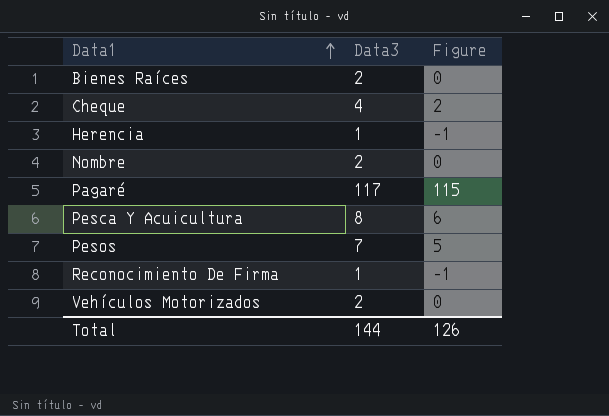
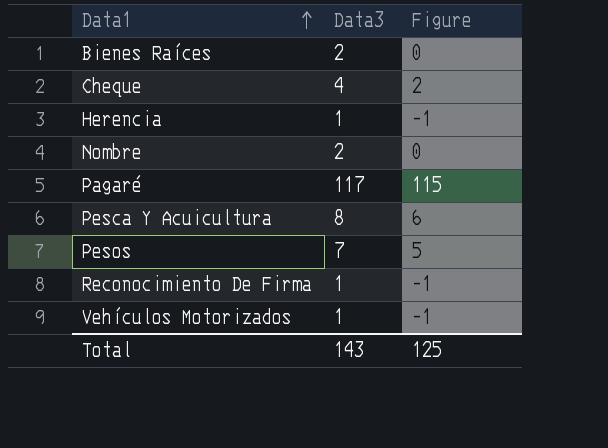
Vehículos Motorizados | Data3: 2 -> 1
Vehículos Motorizados | Figure: 0 -> -1
Total | Data3: 144 -> 143
Total | Figure: 126 -> 125

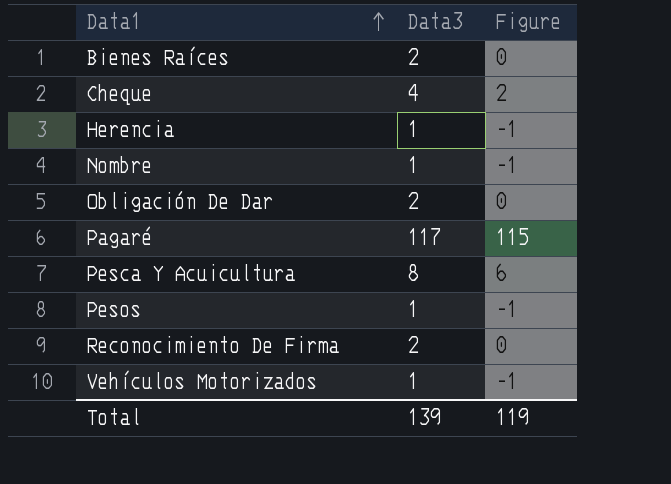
Nombre | Data3: 2 -> 1
Nombre | Figure: 0 -> -1
row Obligación De Dar: none -> 2 | 0
Pesos | Data3: 7 -> 1
Pesos | Figure: 5 -> -1
Reconocimiento De Firma | Data3: 1 -> 2
Reconocimiento De Firma | Figure: -1 -> 0
Total | Data3: 143 -> 139
Total | Figure: 125 -> 119

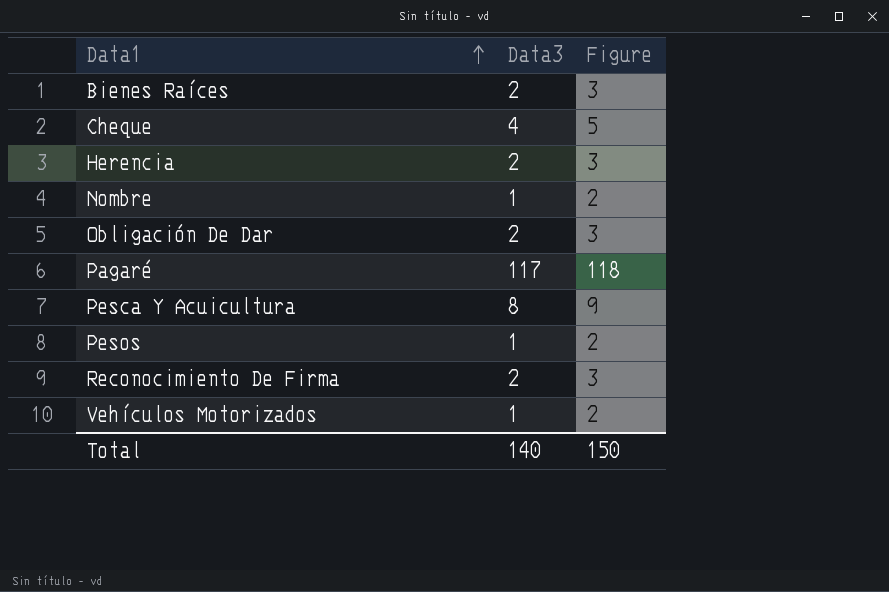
column Figure | formula: [Data3] - 2 -> [Data3] + 1
Herencia | Data3: 1 -> 2
Total | Data3: 139 -> 140
Total | Figure: 119 -> 150

